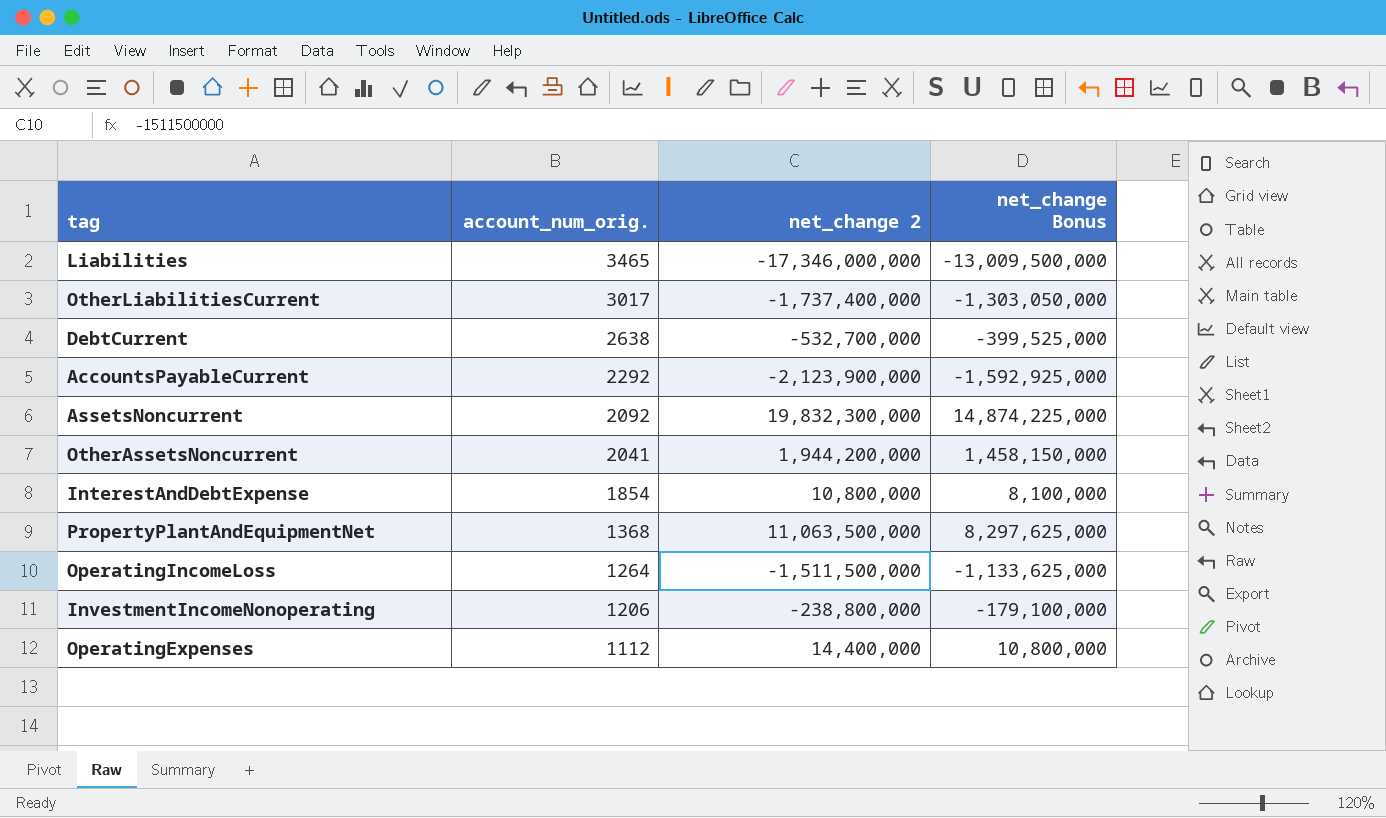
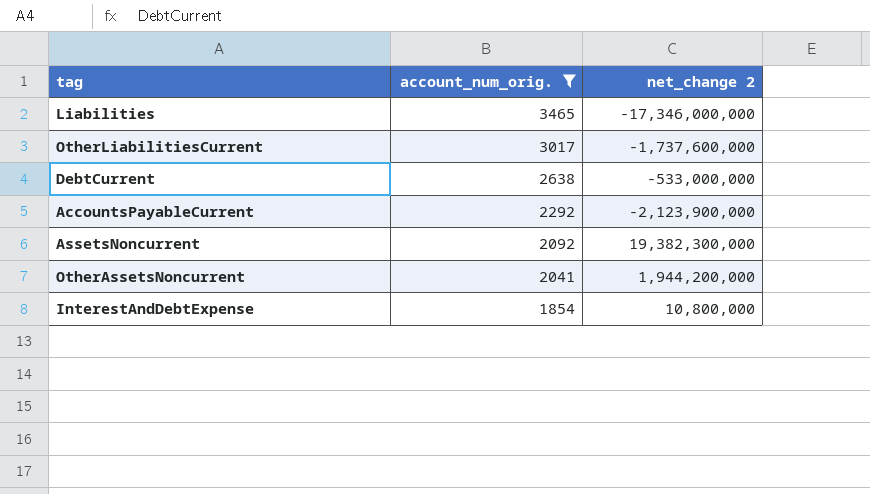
filter: none -> account_num_orig. >= 1854
column net_change Bonus | formula: [net_change 2] * 0.75 -> none
OtherLiabilitiesCurrent | net_change 2: -1,737,400,000 -> -1,737,600,000
DebtCurrent | net_change 2: -532,700,000 -> -533,000,000
AssetsNoncurrent | net_change 2: 19,832,300,000 -> 19,382,300,000

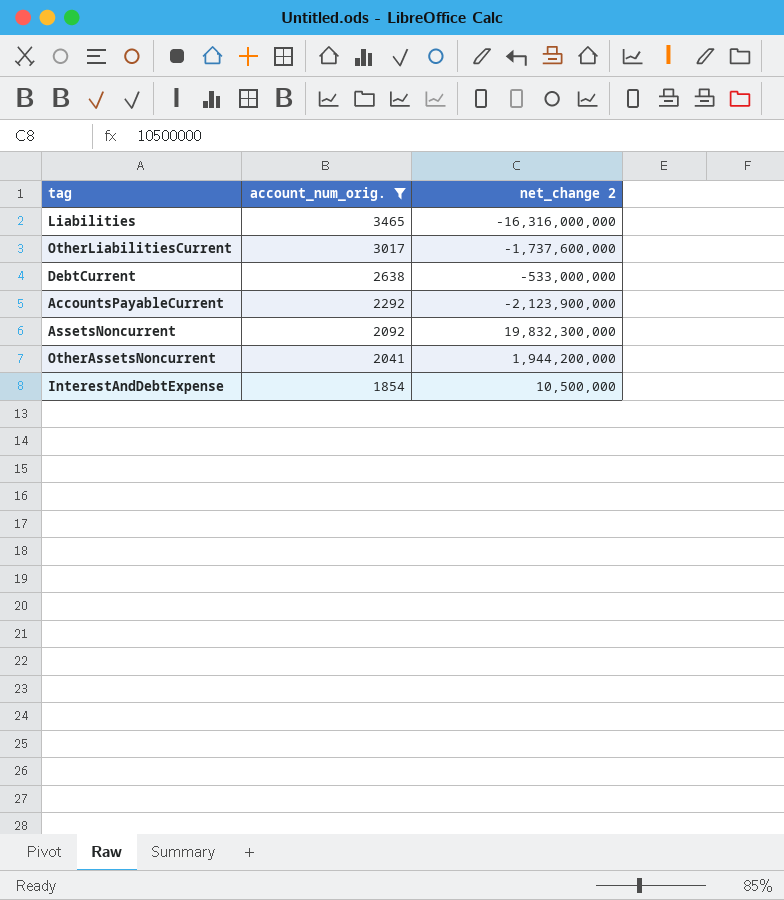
Liabilities | net_change 2: -17,346,000,000 -> -16,316,000,000
AssetsNoncurrent | net_change 2: 19,382,300,000 -> 19,832,300,000
InterestAndDebtExpense | net_change 2: 10,800,000 -> 10,500,000

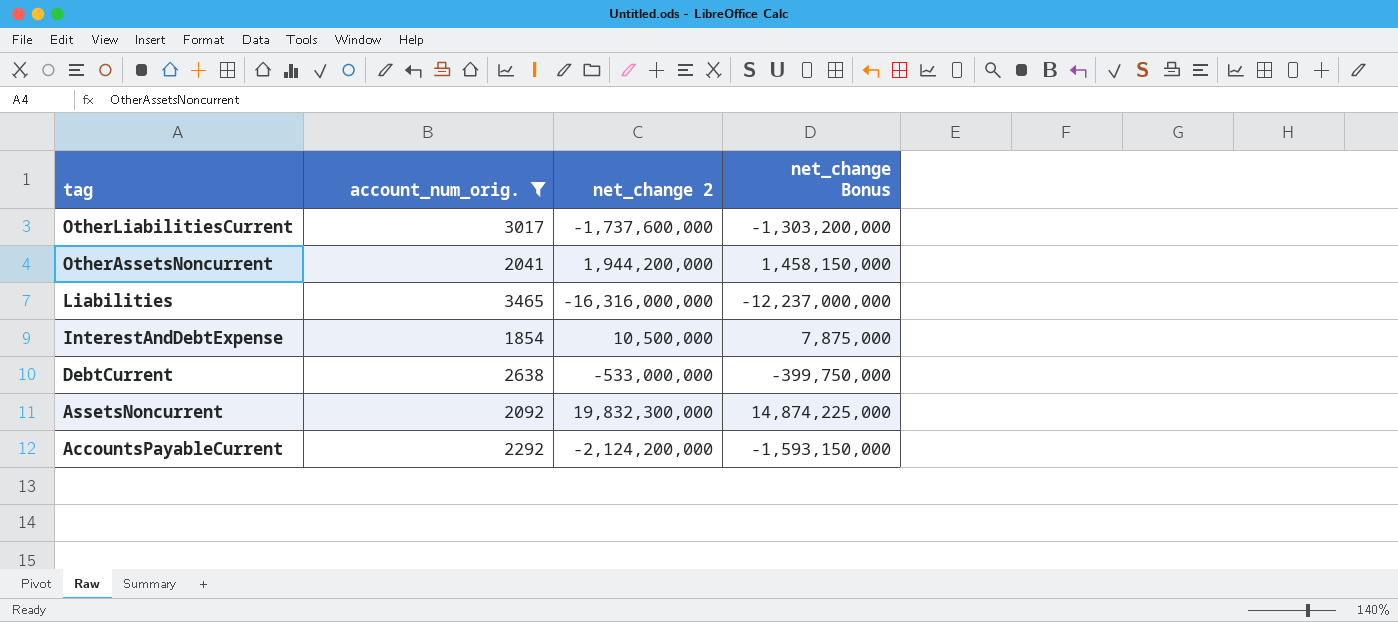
row order: account_num_orig. descending -> tag descending
column net_change Bonus | formula: none -> [net_change 2] * 0.75
AccountsPayableCurrent | net_change 2: -2,123,900,000 -> -2,124,200,000

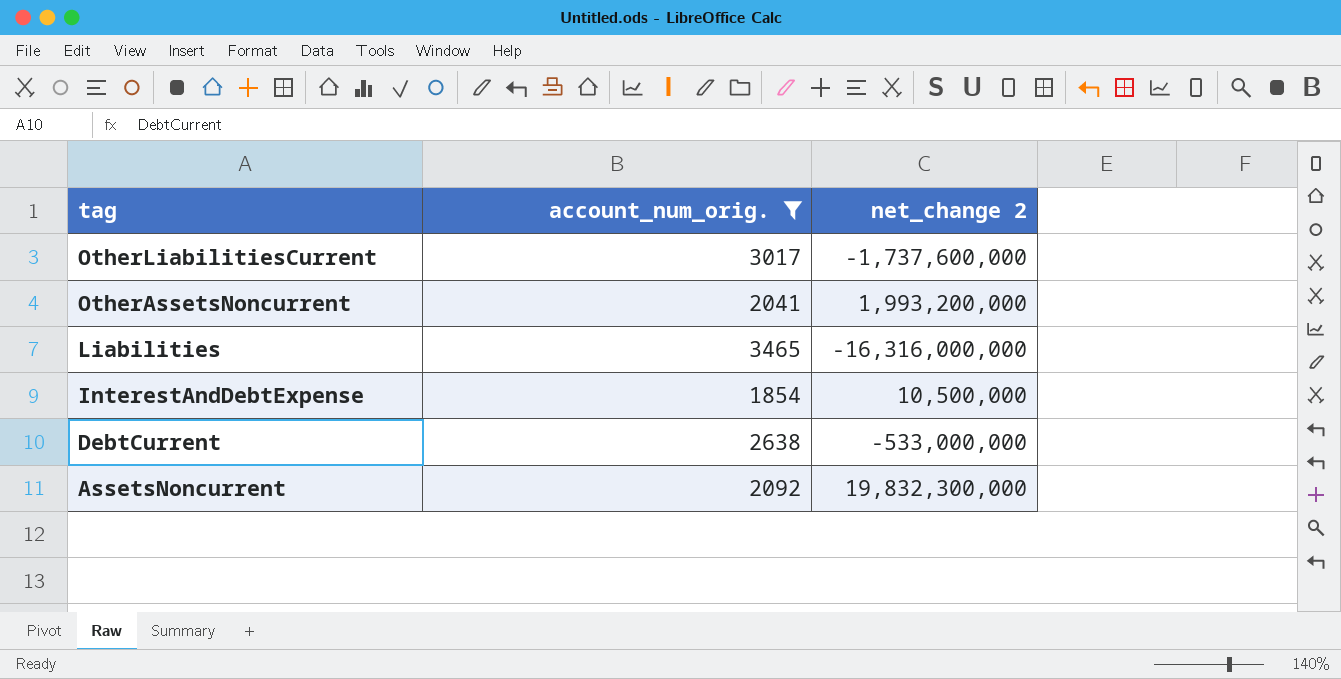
column net_change Bonus | formula: [net_change 2] * 0.75 -> none
row AccountsPayableCurrent: 2292 | -2,124,200,000 | -1,593,150,000 -> none
OtherAssetsNoncurrent | net_change 2: 1,944,200,000 -> 1,993,200,000

